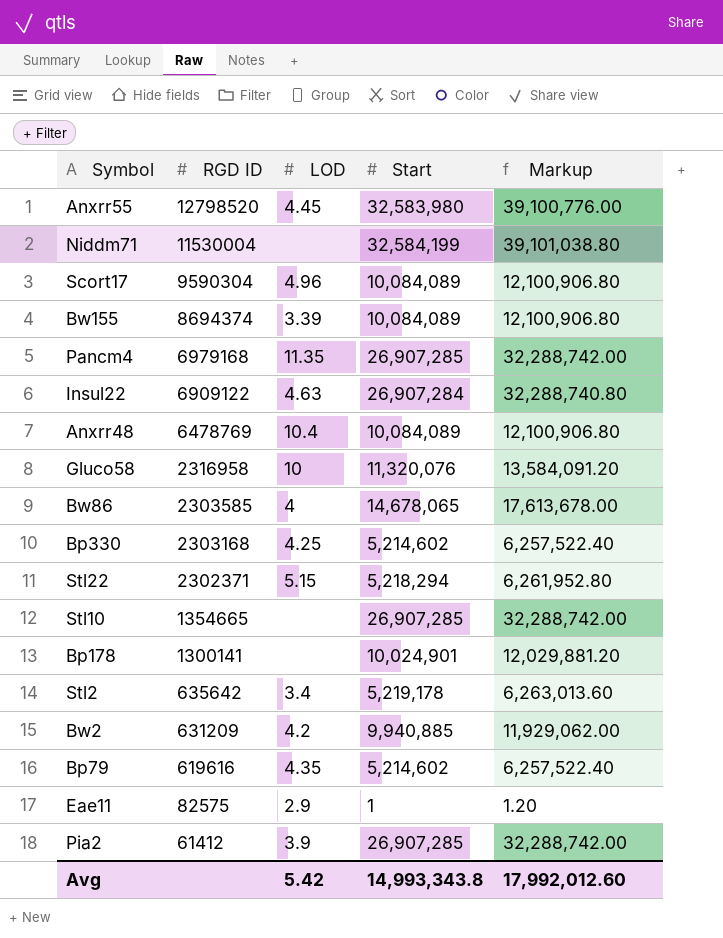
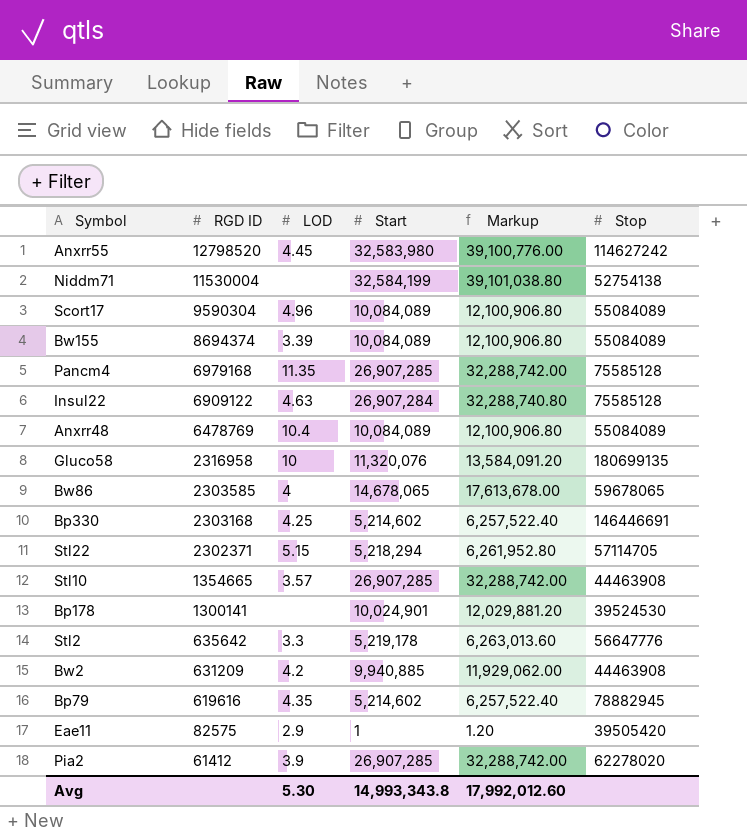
column Stop | position: none -> 6
Stl10 | LOD: none -> 3.57
Stl2 | LOD: 3.4 -> 3.3
Avg | LOD: 5.42 -> 5.30

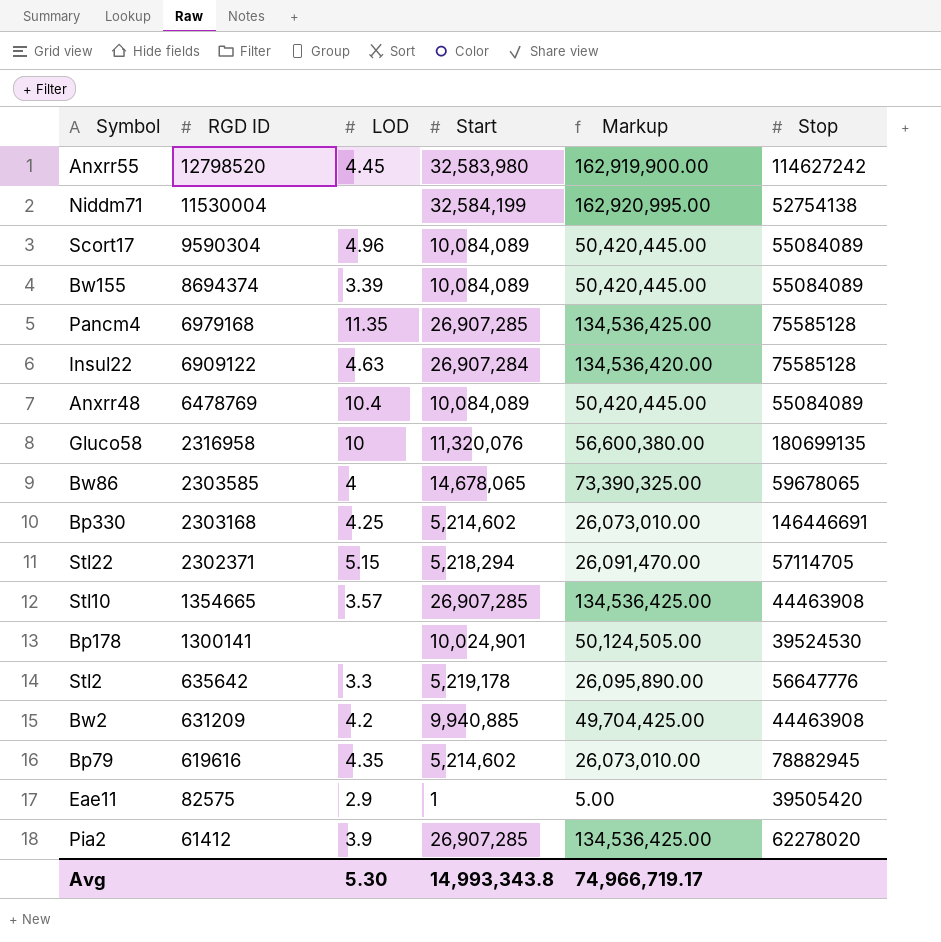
column Markup | formula: [Start] * 1.2 -> [Start] * 5
Avg | Markup: 17,992,012.60 -> 74,966,719.17

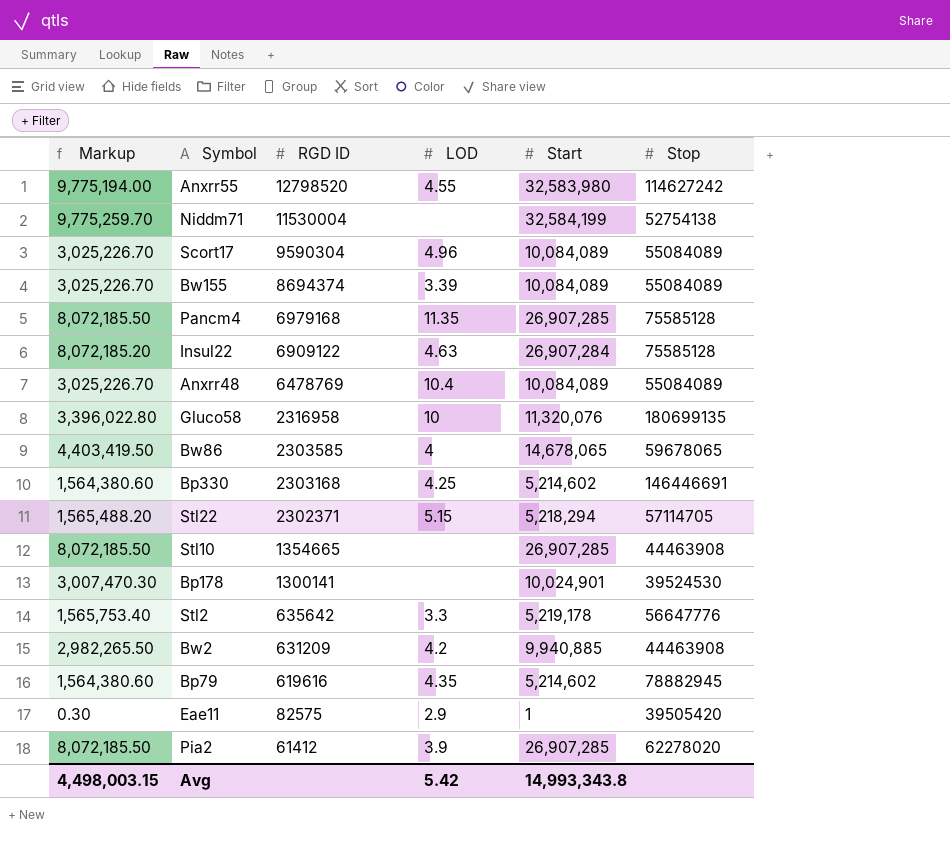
column Markup | formula: [Start] * 5 -> [Start] * 0.3
column Markup | position: 5 -> 1
Anxrr55 | LOD: 4.45 -> 4.55
Stl10 | LOD: 3.57 -> none
Avg | Markup: 74,966,719.17 -> 4,498,003.15
Avg | LOD: 5.30 -> 5.42

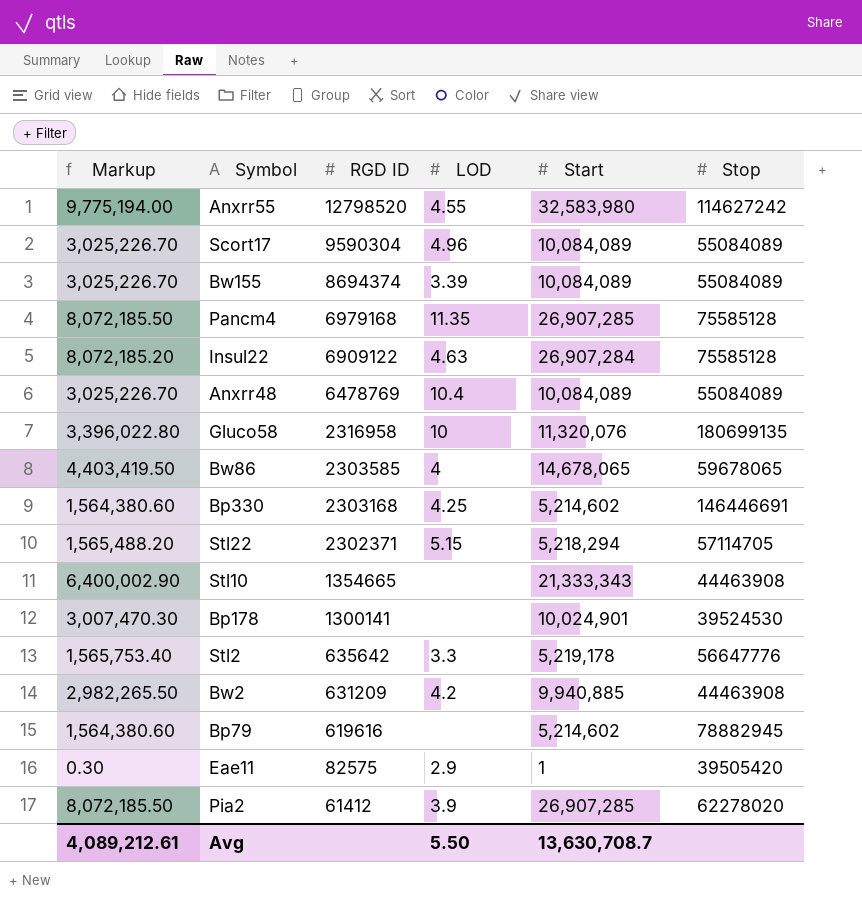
row Niddm71: 9,775,259.70 | 11530004 | none | 32,584,199 | 52754138 -> none
Stl10 | Markup: 8,072,185.50 -> 6,400,002.90
Stl10 | Start: 26,907,285 -> 21,333,343
Bp79 | LOD: 4.35 -> none
Avg | Markup: 4,498,003.15 -> 4,089,212.61
Avg | LOD: 5.42 -> 5.50
Avg | Start: 14,993,343.8 -> 13,630,708.7

